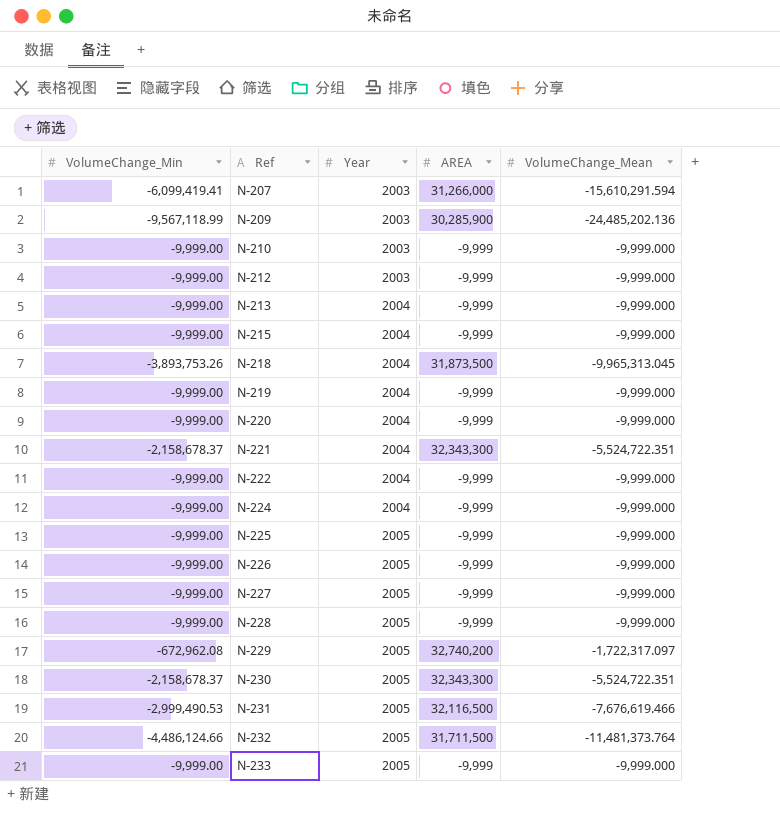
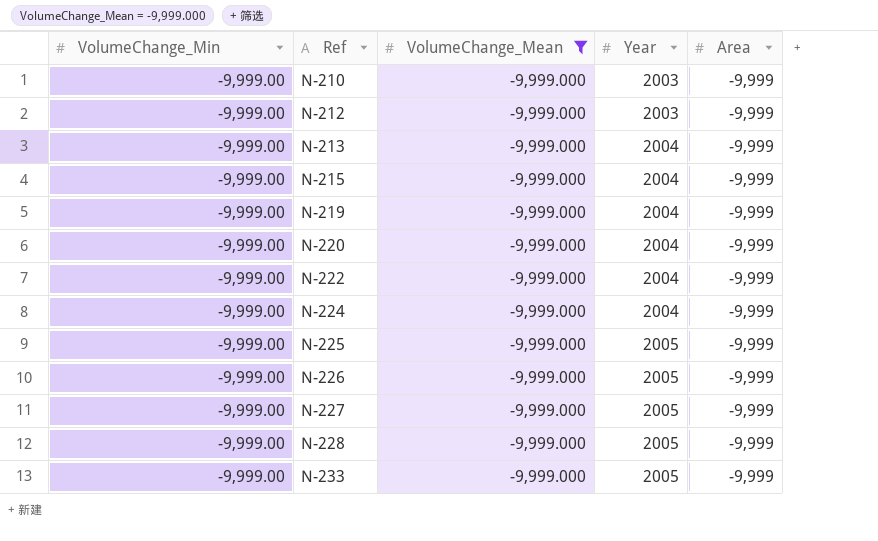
filter: none -> VolumeChange_Mean = -9,999.000
column VolumeChange_Mean | position: 5 -> 3
column name: AREA -> Area

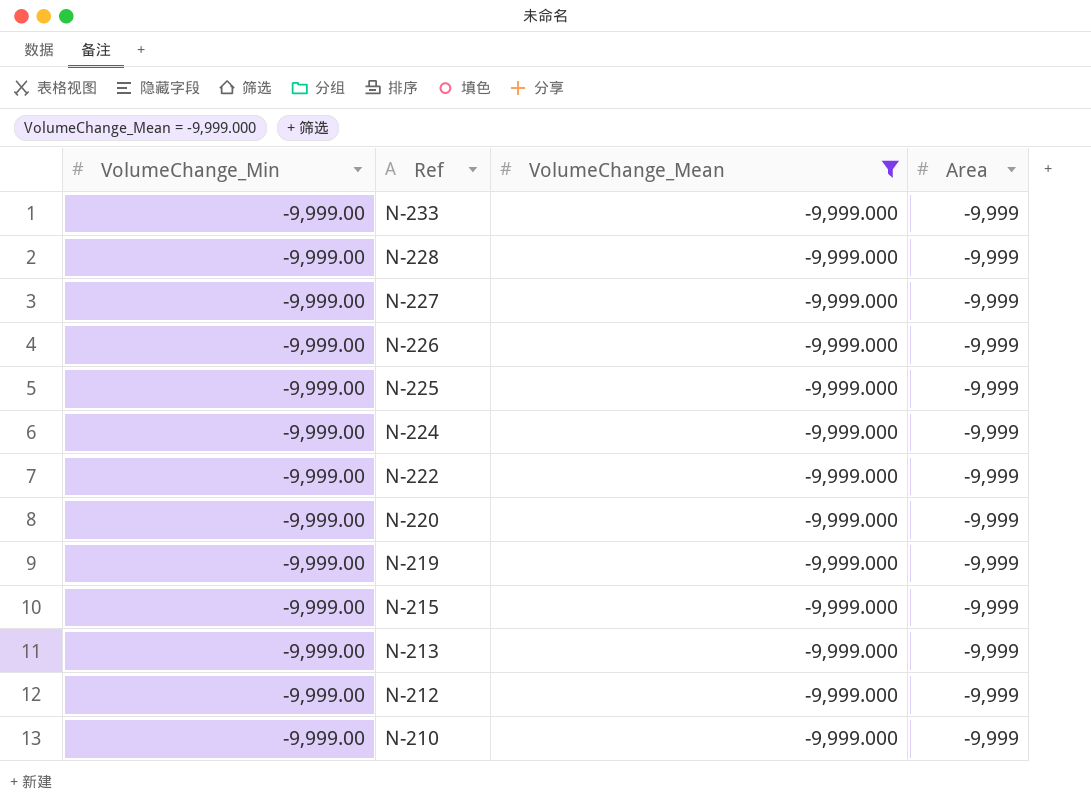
row order: Ref ascending -> Ref descending
column Year | position: 4 -> none

